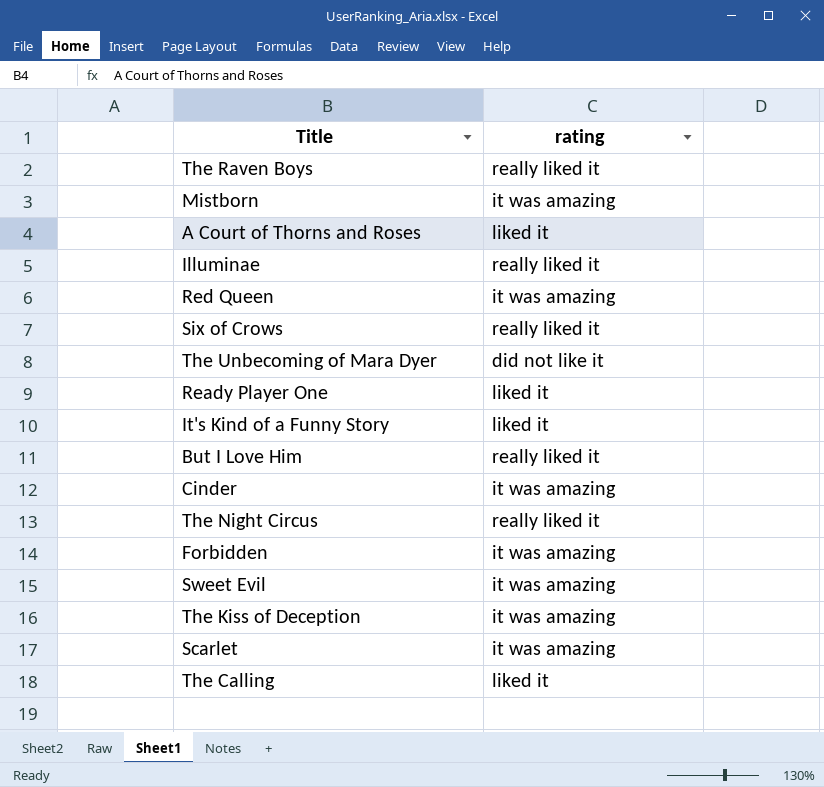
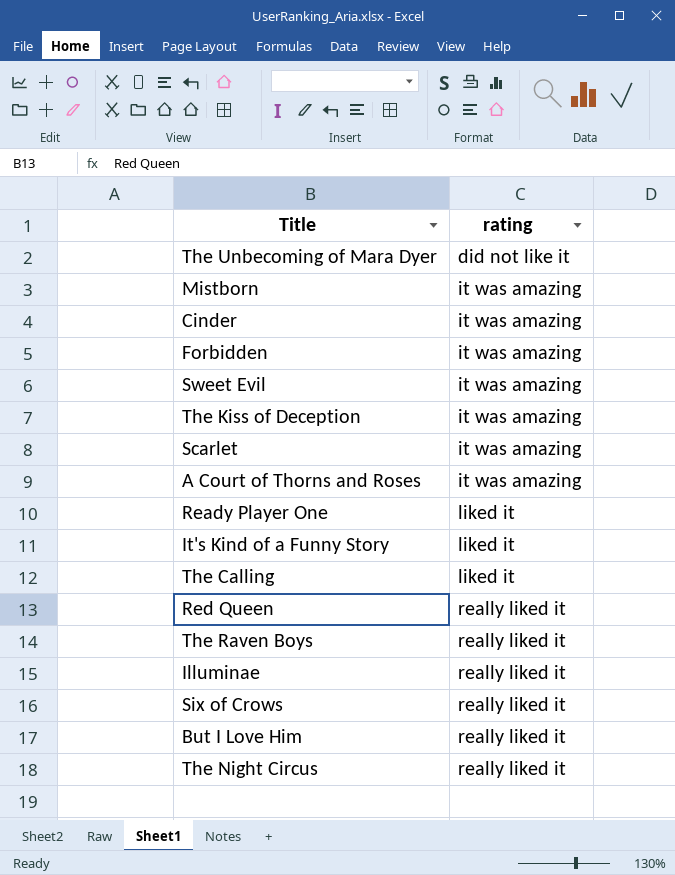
row order: none -> rating ascending
A Court of Thorns and Roses | rating: liked it -> it was amazing
Red Queen | rating: it was amazing -> really liked it

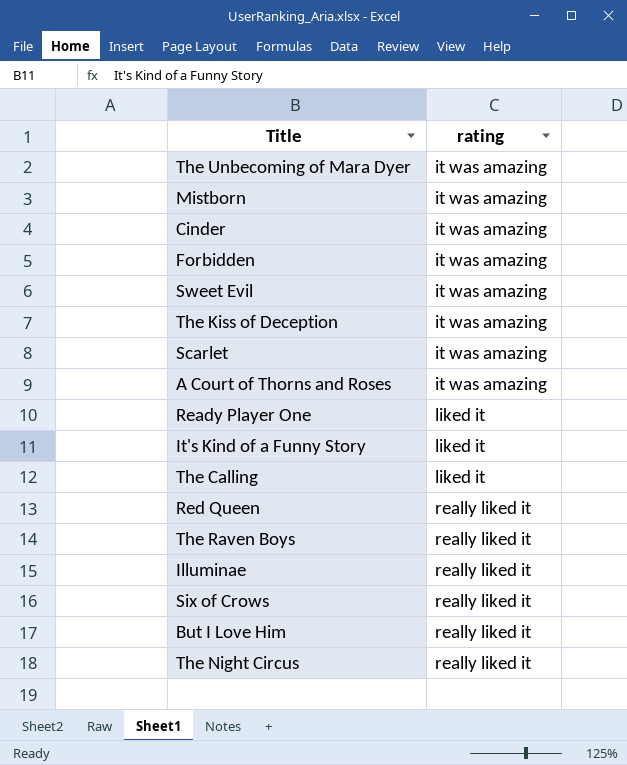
The Unbecoming of Mara Dyer | rating: did not like it -> it was amazing

